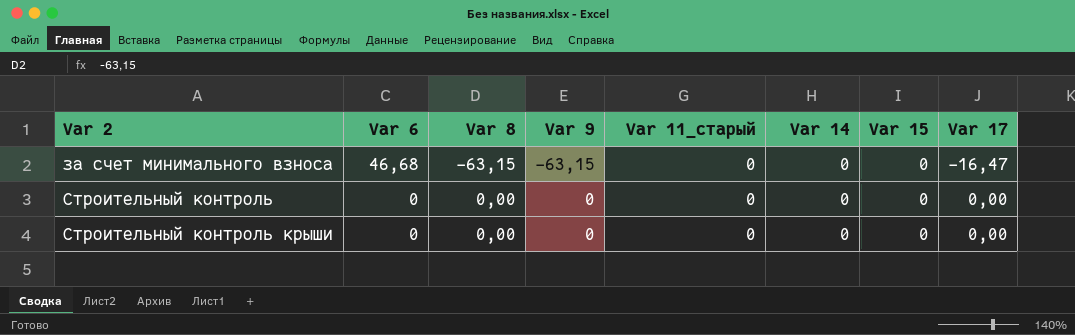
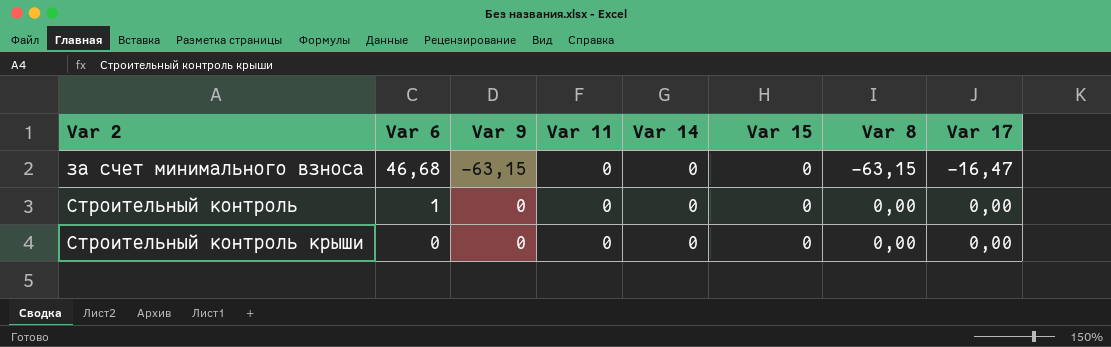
column name: Var 11_старый -> Var 11
column Var 8 | position: 3 -> 7
Строительный контроль | Var 6: 0 -> 1

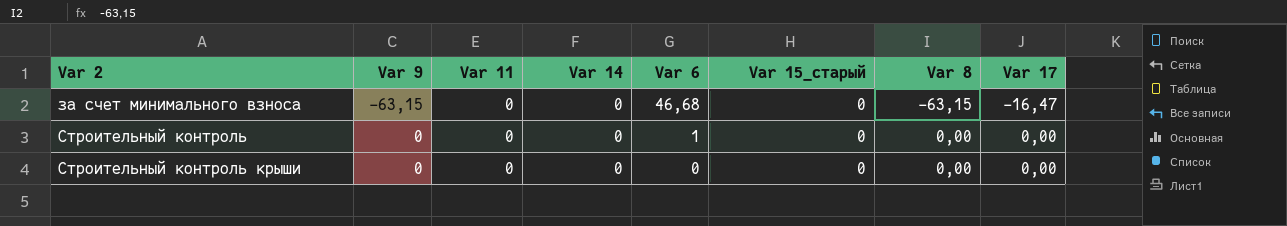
column Var 6 | position: 2 -> 5
column name: Var 15 -> Var 15_старый

